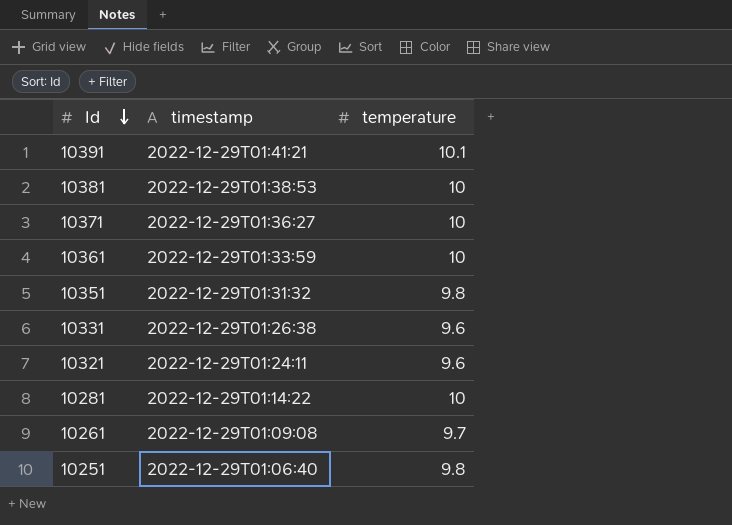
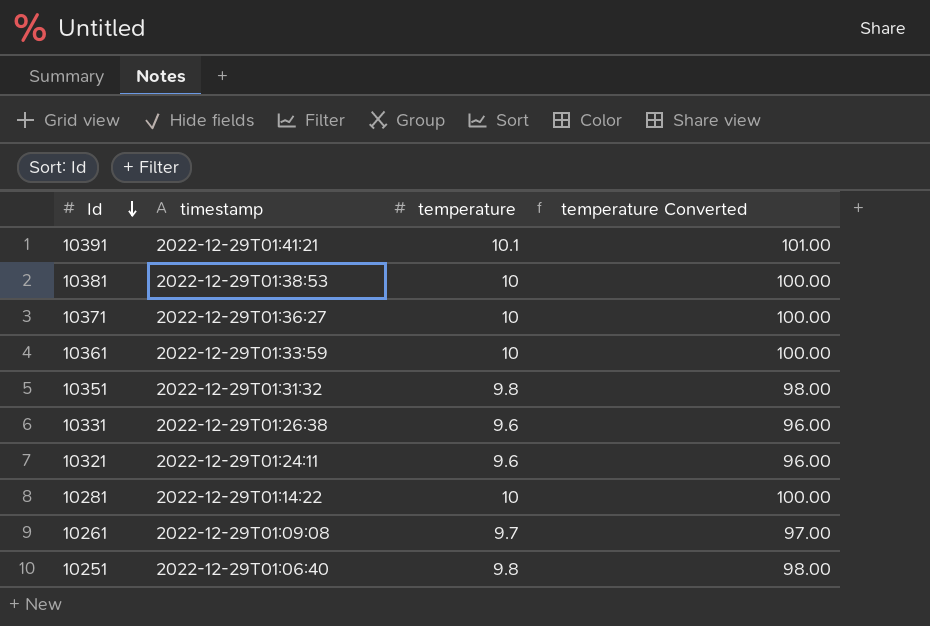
column temperature Converted | formula: none -> [temperature] * 10

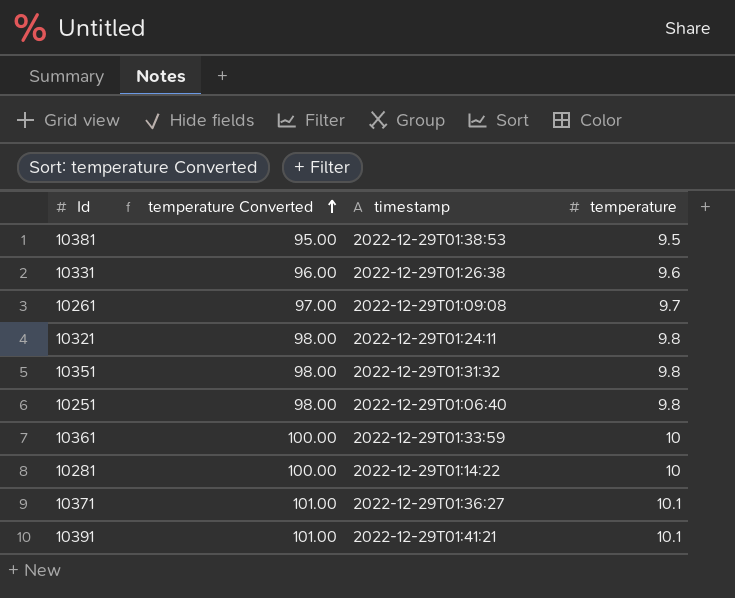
row order: Id descending -> temperature Converted ascending
column temperature Converted | position: 4 -> 2
10381 | temperature Converted: 100.00 -> 95.00
10381 | temperature: 10 -> 9.5
10321 | temperature Converted: 96.00 -> 98.00
10321 | temperature: 9.6 -> 9.8
10371 | temperature Converted: 100.00 -> 101.00
10371 | temperature: 10 -> 10.1

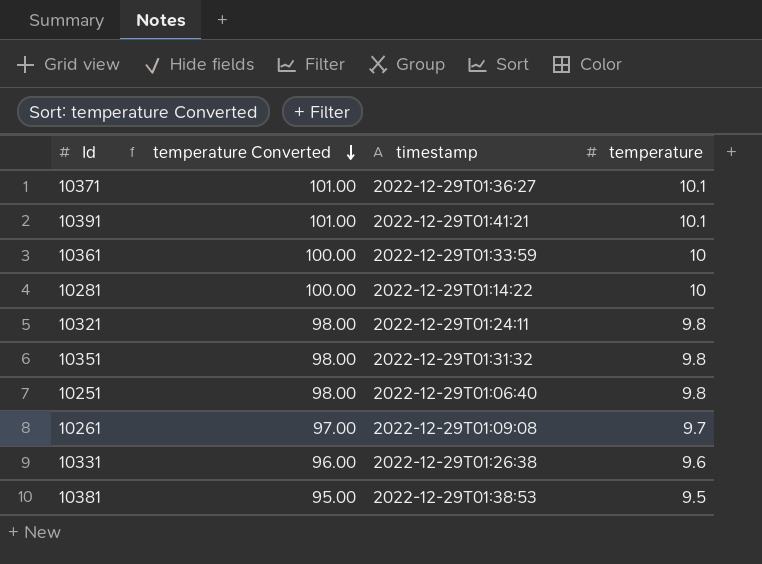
row order: temperature Converted ascending -> temperature Converted descending

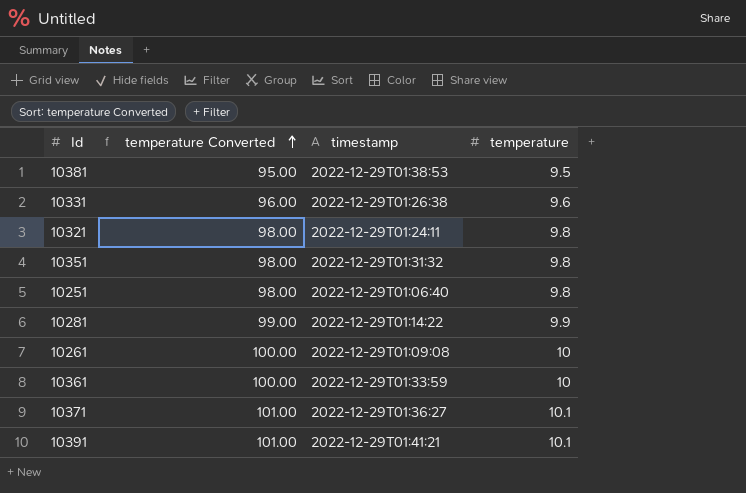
row order: temperature Converted descending -> temperature Converted ascending
10281 | temperature Converted: 100.00 -> 99.00
10281 | temperature: 10 -> 9.9
10261 | temperature Converted: 97.00 -> 100.00
10261 | temperature: 9.7 -> 10

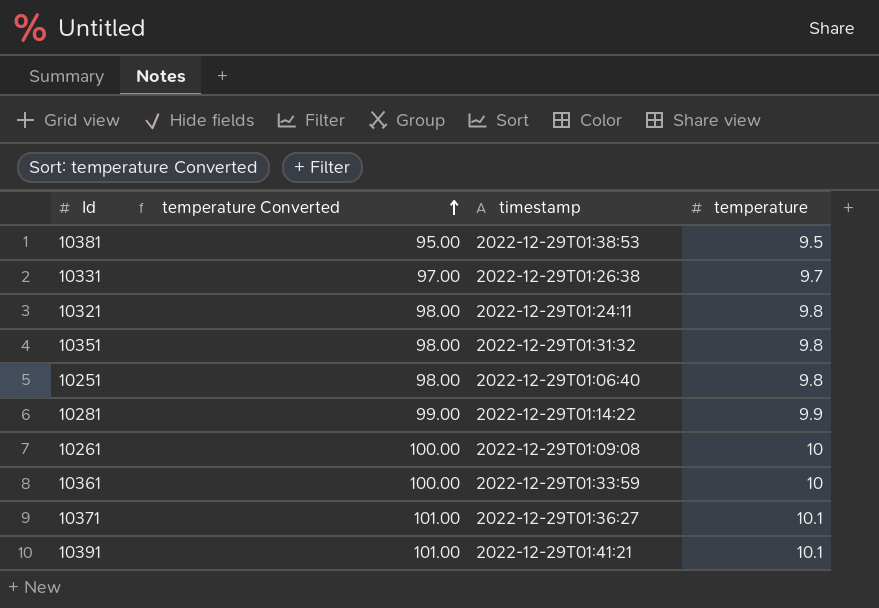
10331 | temperature Converted: 96.00 -> 97.00
10331 | temperature: 9.6 -> 9.7

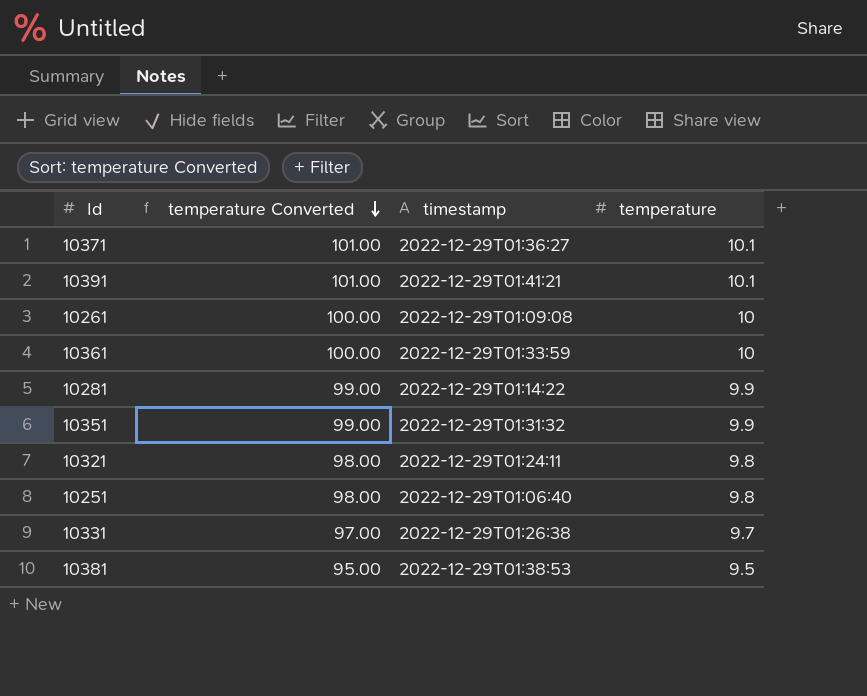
row order: temperature Converted ascending -> temperature Converted descending
10351 | temperature Converted: 98.00 -> 99.00
10351 | temperature: 9.8 -> 9.9

